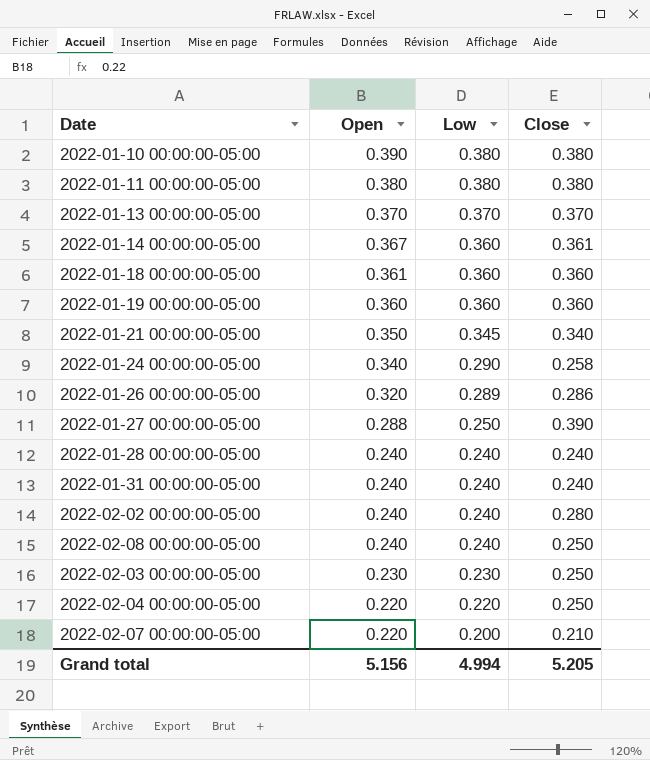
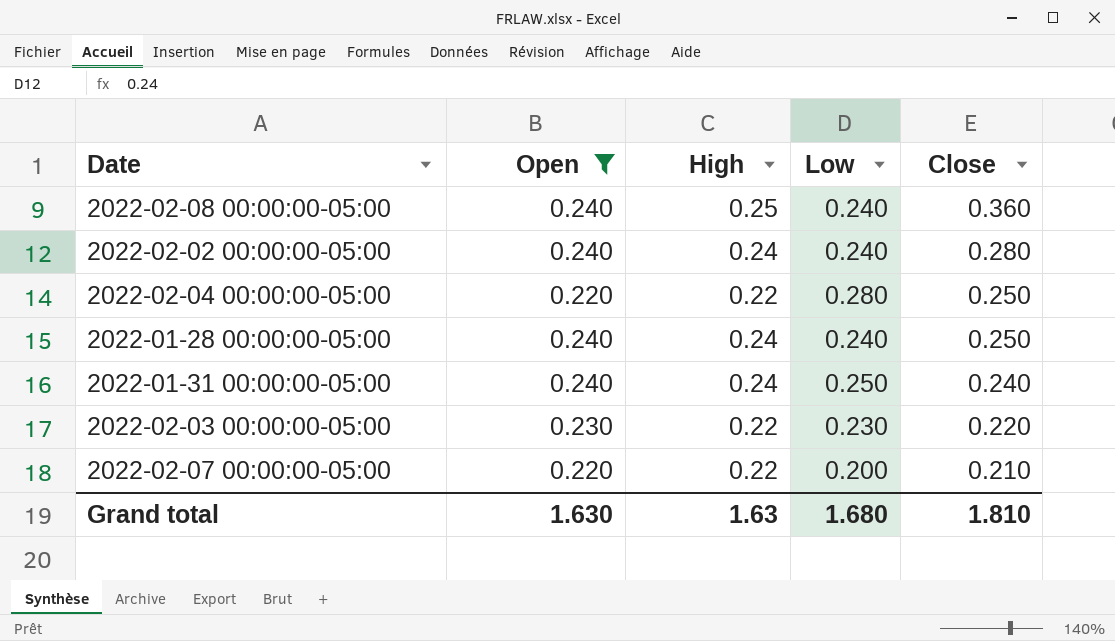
filter: none -> Open <= 0.240
row order: Open descending -> Close descending
column High | position: none -> 3
2022-02-08 00:00:00-05:00 | Close: 0.250 -> 0.360
2022-02-04 00:00:00-05:00 | Low: 0.220 -> 0.280
2022-01-28 00:00:00-05:00 | Close: 0.240 -> 0.250
2022-01-31 00:00:00-05:00 | Low: 0.240 -> 0.250
2022-02-03 00:00:00-05:00 | Close: 0.250 -> 0.220
Grand total | Open: 5.156 -> 1.630
Grand total | Low: 4.994 -> 1.680
Grand total | Close: 5.205 -> 1.810

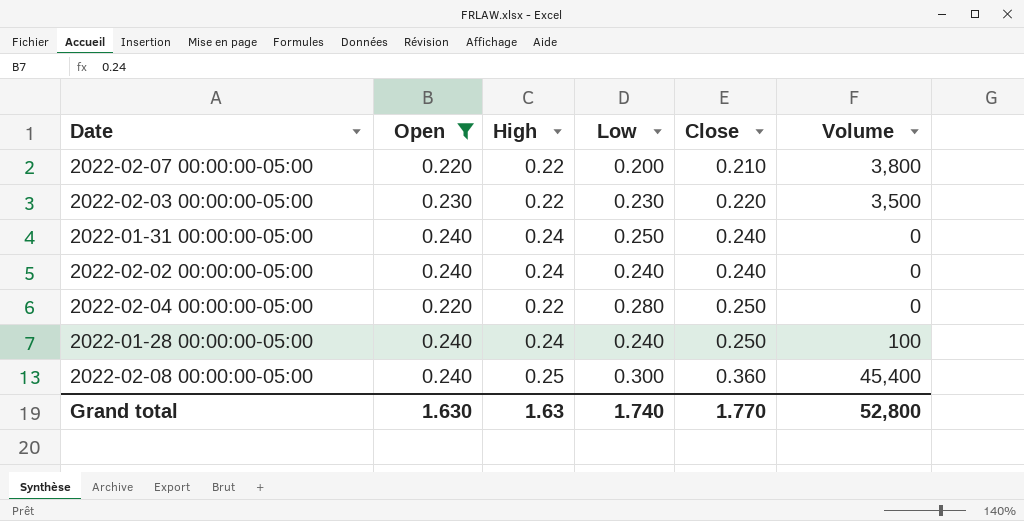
row order: Close descending -> Close ascending
column Volume | position: none -> 6
2022-02-02 00:00:00-05:00 | Close: 0.280 -> 0.240
2022-02-08 00:00:00-05:00 | Low: 0.240 -> 0.300
Grand total | Low: 1.680 -> 1.740
Grand total | Close: 1.810 -> 1.770

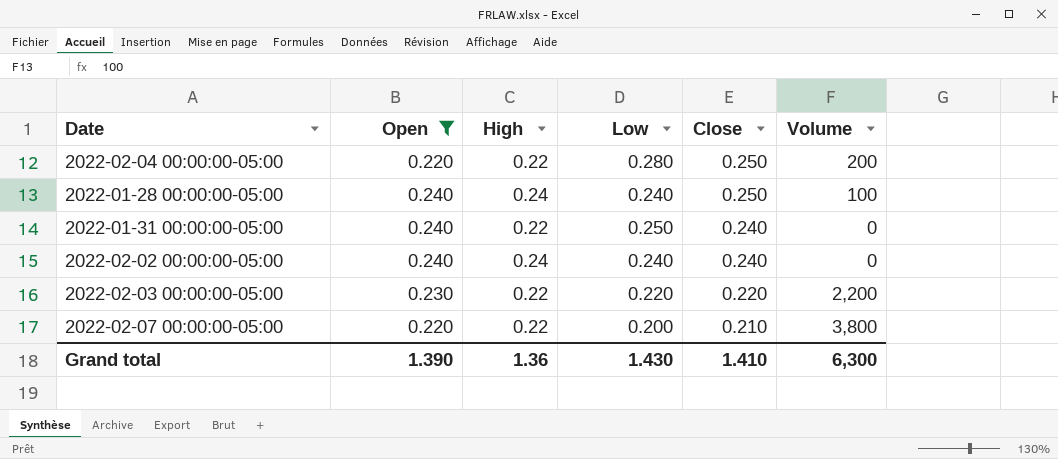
row order: Close ascending -> Close descending
row 2022-02-08 00:00:00-05:00: 0.240 | 0.25 | 0.300 | 0.360 | 45,400 -> none
2022-02-04 00:00:00-05:00 | Volume: 0 -> 200
2022-01-31 00:00:00-05:00 | High: 0.24 -> 0.22
2022-02-03 00:00:00-05:00 | Low: 0.230 -> 0.220
2022-02-03 00:00:00-05:00 | Volume: 3,500 -> 2,200
Grand total | Open: 1.630 -> 1.390
Grand total | High: 1.63 -> 1.36
Grand total | Low: 1.740 -> 1.430
Grand total | Close: 1.770 -> 1.410
Grand total | Volume: 52,800 -> 6,300

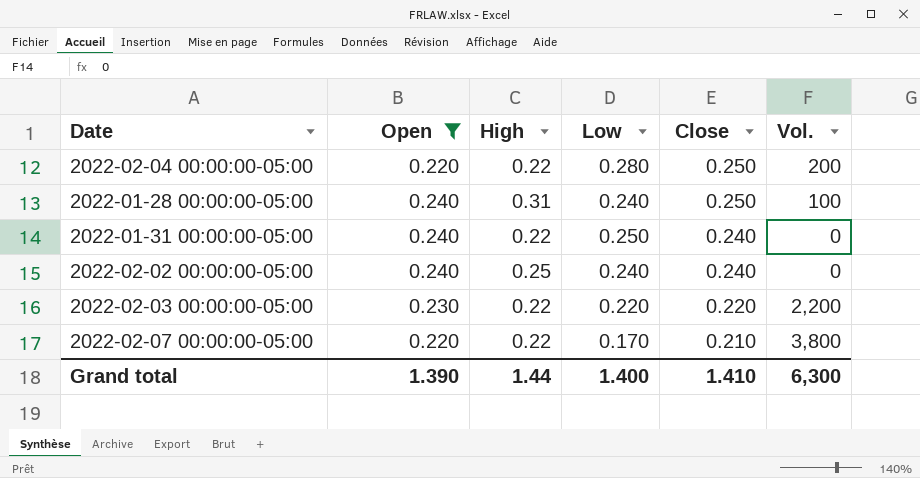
column name: Volume -> Vol.
2022-01-28 00:00:00-05:00 | High: 0.24 -> 0.31
2022-02-02 00:00:00-05:00 | High: 0.24 -> 0.25
2022-02-07 00:00:00-05:00 | Low: 0.200 -> 0.170
Grand total | High: 1.36 -> 1.44
Grand total | Low: 1.430 -> 1.400

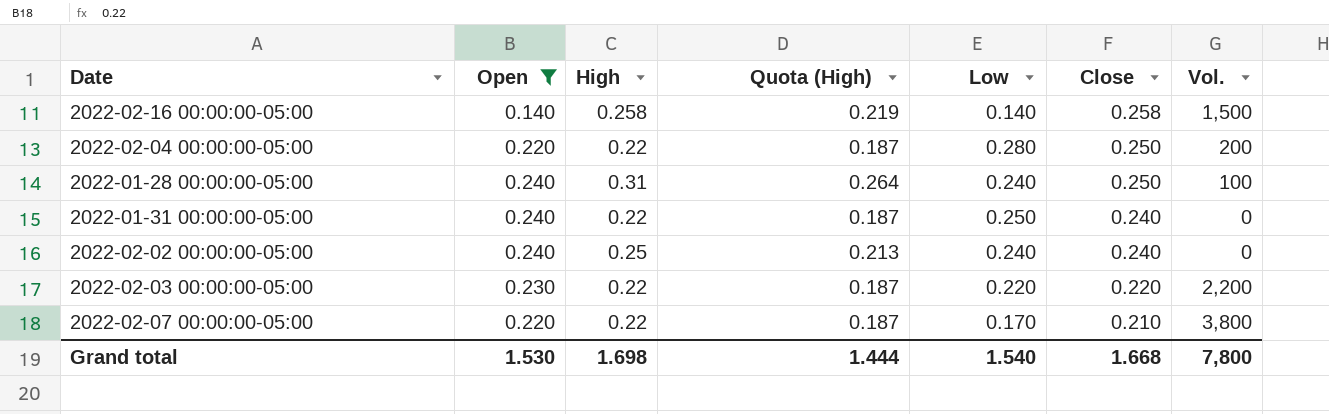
column Quota (High) | formula: none -> [High] * 0.85
row 2022-02-16 00:00:00-05:00: none -> 0.140 | 0.258 | 0.219 | 0.140 | 0.258 | 1,500
Grand total | Open: 1.390 -> 1.530
Grand total | High: 1.44 -> 1.698
Grand total | Low: 1.400 -> 1.540
Grand total | Close: 1.410 -> 1.668
Grand total | Vol.: 6,300 -> 7,800

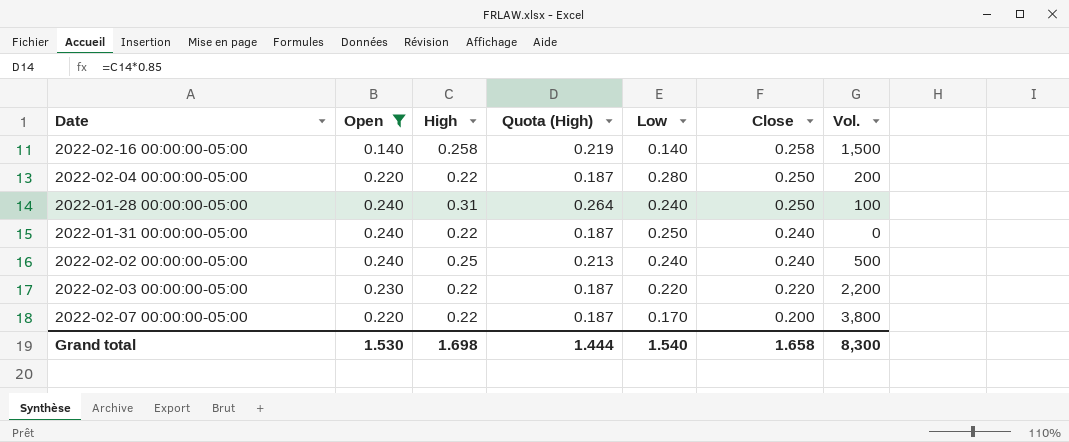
2022-02-02 00:00:00-05:00 | Vol.: 0 -> 500
2022-02-07 00:00:00-05:00 | Close: 0.210 -> 0.200
Grand total | Close: 1.668 -> 1.658
Grand total | Vol.: 7,800 -> 8,300

